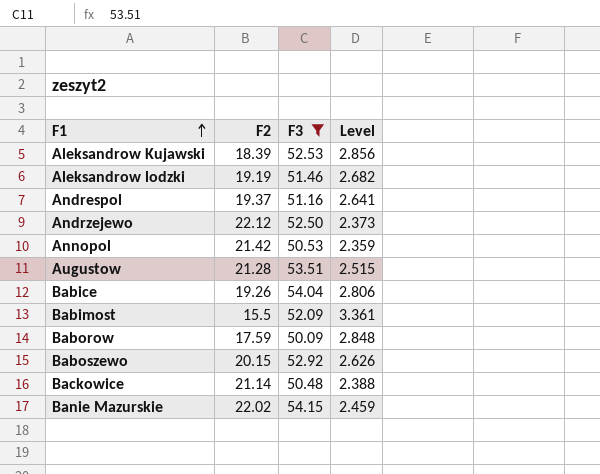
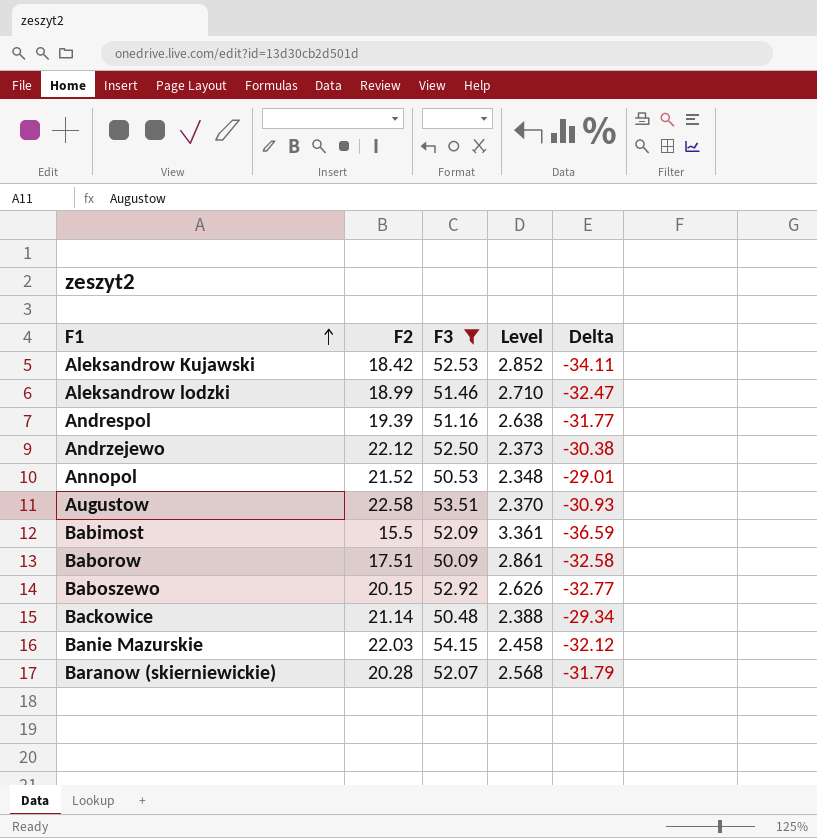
column Delta | formula: none -> [F2] - [F3]
row Babice: 19.26 | 54.04 | 2.806 -> none
Aleksandrow Kujawski | F2: 18.39 -> 18.42
Aleksandrow Kujawski | Level: 2.856 -> 2.852
Aleksandrow lodzki | F2: 19.19 -> 18.99
Aleksandrow lodzki | Level: 2.682 -> 2.710
Andrespol | F2: 19.37 -> 19.39
Andrespol | Level: 2.641 -> 2.638
Annopol | F2: 21.42 -> 21.52
Annopol | Level: 2.359 -> 2.348
Augustow | F2: 21.28 -> 22.58
Augustow | Level: 2.515 -> 2.370
Baborow | F2: 17.59 -> 17.51
Baborow | Level: 2.848 -> 2.861
Banie Mazurskie | F2: 22.02 -> 22.03
Banie Mazurskie | Level: 2.459 -> 2.458
row Baranow (skierniewickie): none -> 20.28 | 52.07 | 2.568 | -31.79

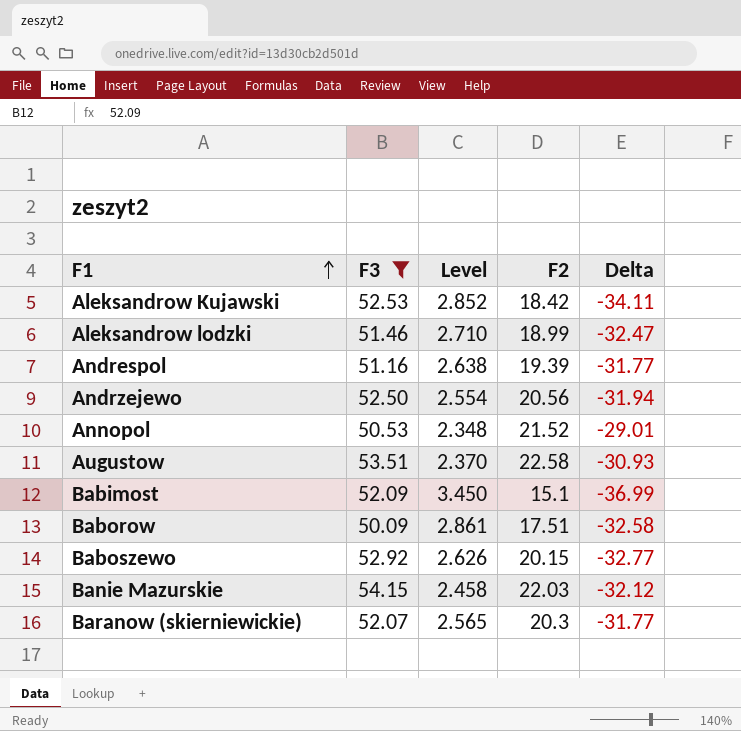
column F2 | position: 2 -> 4
row Backowice: 21.14 | 50.48 | 2.388 | -29.34 -> none
Andrzejewo | Level: 2.373 -> 2.554
Andrzejewo | F2: 22.12 -> 20.56
Andrzejewo | Delta: -30.38 -> -31.94
Babimost | Level: 3.361 -> 3.450
Babimost | F2: 15.5 -> 15.1
Babimost | Delta: -36.59 -> -36.99
Baranow (skierniewickie) | Level: 2.568 -> 2.565
Baranow (skierniewickie) | F2: 20.28 -> 20.3
Baranow (skierniewickie) | Delta: -31.79 -> -31.77

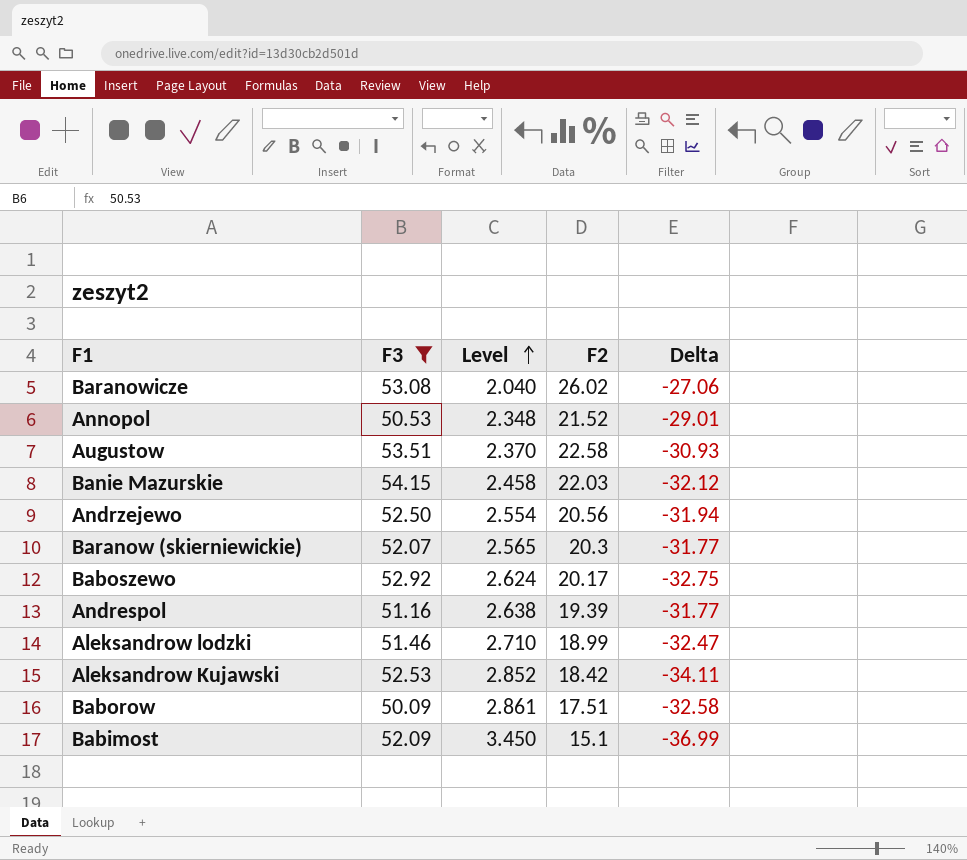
row order: F1 ascending -> Level ascending
row Baranowicze: none -> 53.08 | 2.040 | 26.02 | -27.06
Baboszewo | Level: 2.626 -> 2.624
Baboszewo | F2: 20.15 -> 20.17
Baboszewo | Delta: -32.77 -> -32.75

